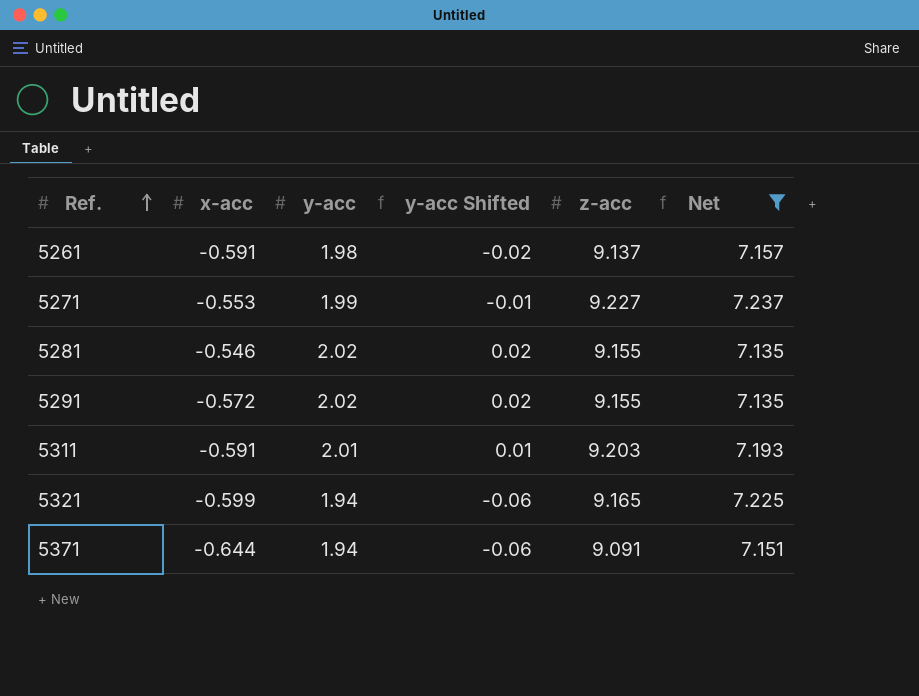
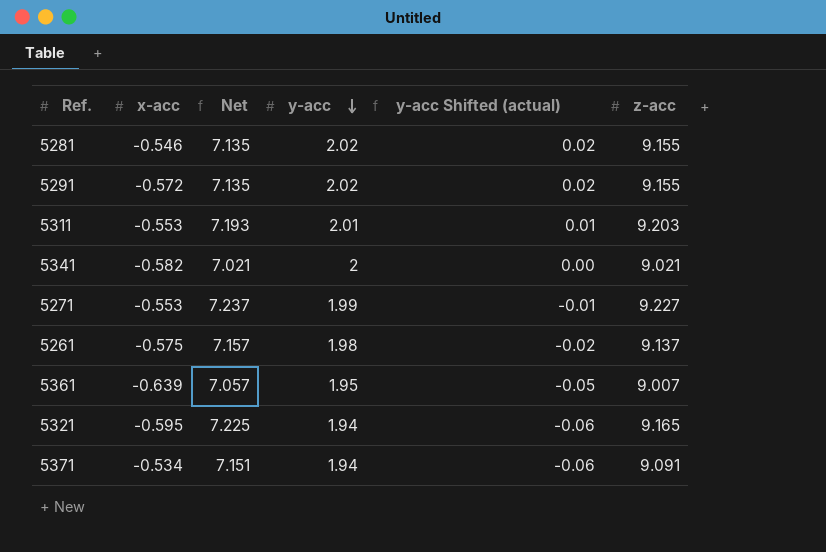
filter: Net >= 7.135 -> none
row order: Ref. ascending -> y-acc descending
column Net | position: 6 -> 3
column name: y-acc Shifted -> y-acc Shifted (actual)
5311 | x-acc: -0.591 -> -0.553
5261 | x-acc: -0.591 -> -0.575
5321 | x-acc: -0.599 -> -0.595
5371 | x-acc: -0.644 -> -0.534

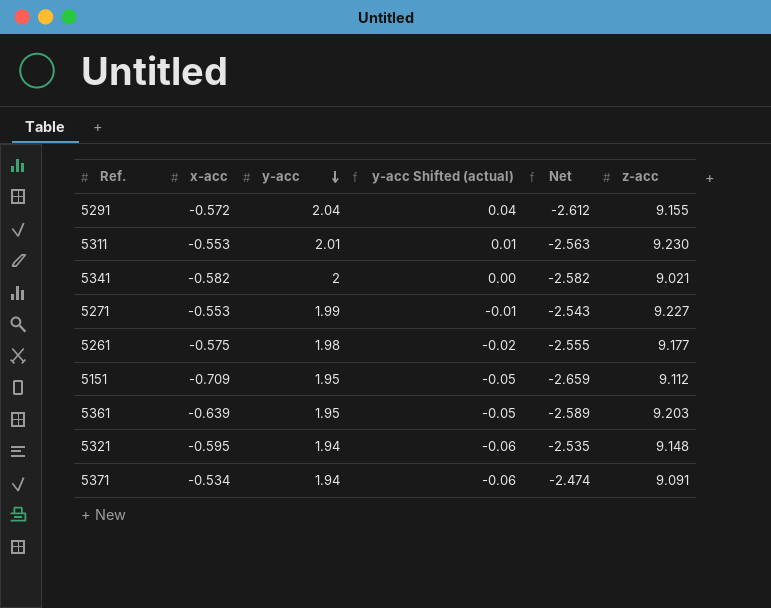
column Net | formula: [z-acc] - [y-acc] -> [x-acc] - [y-acc]
column Net | position: 3 -> 5
row 5281: -0.546 | 7.135 | 2.02 | 0.02 | 9.155 -> none
5291 | y-acc: 2.02 -> 2.04
5291 | y-acc Shifted (actual): 0.02 -> 0.04
5311 | z-acc: 9.203 -> 9.230
5261 | z-acc: 9.137 -> 9.177
row 5151: none -> -0.709 | 1.95 | -0.05 | -2.659 | 9.112
5361 | z-acc: 9.007 -> 9.203
5321 | z-acc: 9.165 -> 9.148

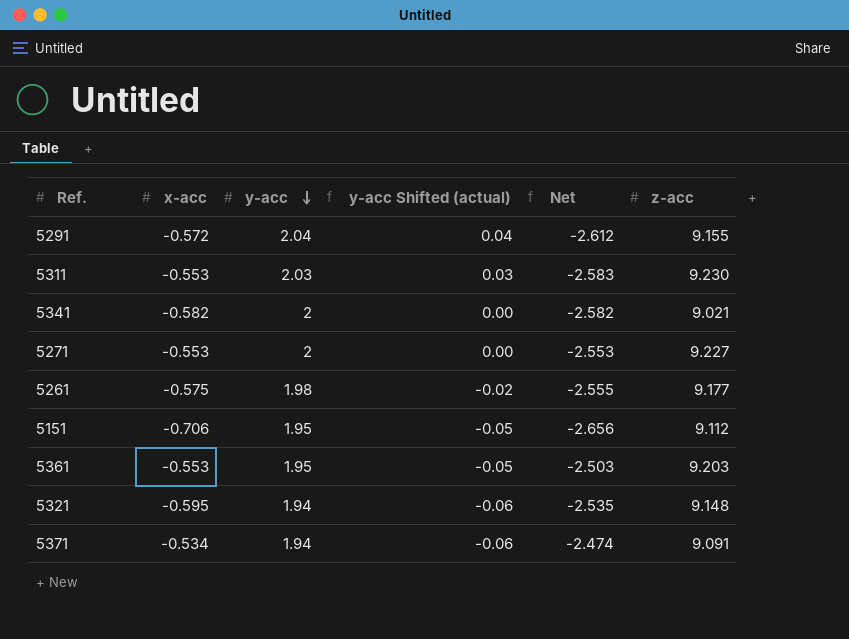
5311 | y-acc: 2.01 -> 2.03
5311 | y-acc Shifted (actual): 0.01 -> 0.03
5311 | Net: -2.563 -> -2.583
5271 | y-acc: 1.99 -> 2
5271 | y-acc Shifted (actual): -0.01 -> 0.00
5271 | Net: -2.543 -> -2.553
5151 | x-acc: -0.709 -> -0.706
5151 | Net: -2.659 -> -2.656
5361 | x-acc: -0.639 -> -0.553
5361 | Net: -2.589 -> -2.503

